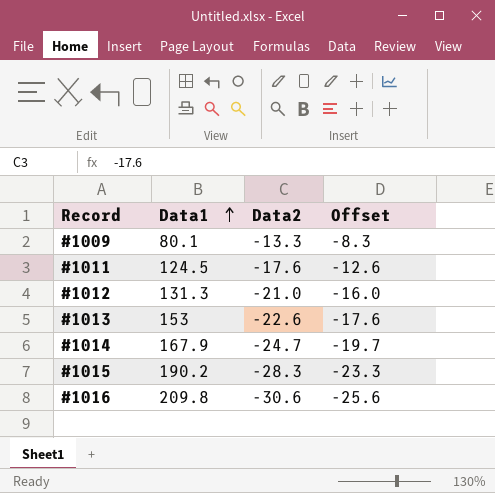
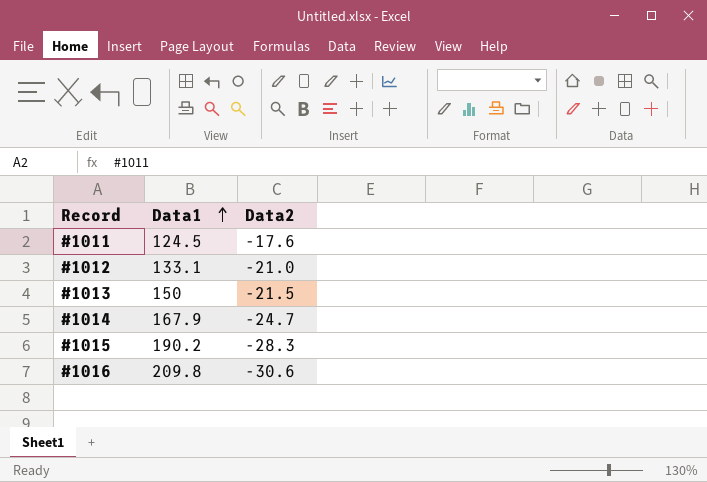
column Offset | formula: [Data2] + 5 -> none
row #1009: 80.1 | -13.3 | -8.3 -> none
#1012 | Data1: 131.3 -> 133.1
#1013 | Data1: 153 -> 150
#1013 | Data2: -22.6 -> -21.5

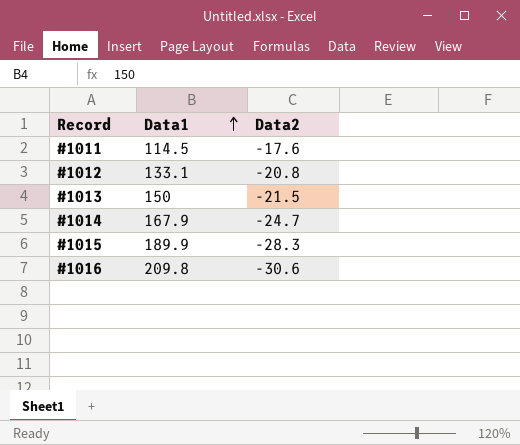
#1011 | Data1: 124.5 -> 114.5
#1012 | Data2: -21.0 -> -20.8
#1015 | Data1: 190.2 -> 189.9

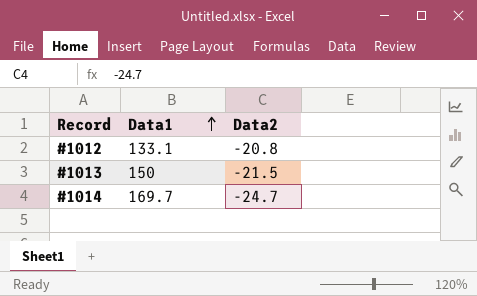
row #1011: 114.5 | -17.6 -> none
row #1015: 189.9 | -28.3 -> none
row #1016: 209.8 | -30.6 -> none
#1014 | Data1: 167.9 -> 169.7

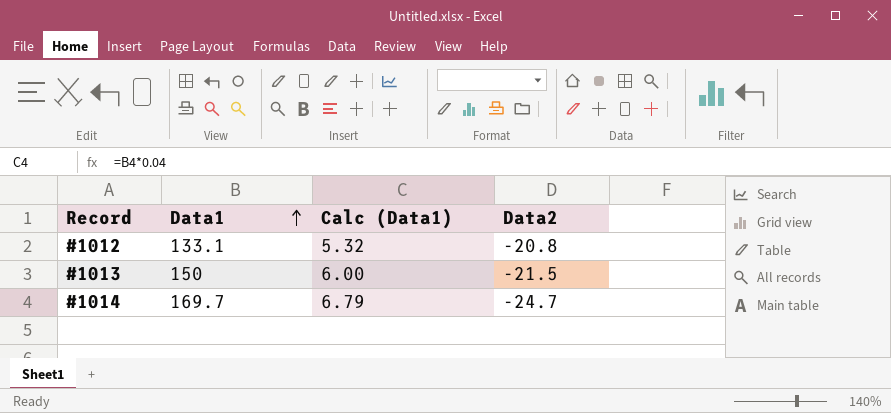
column Calc (Data1) | formula: none -> [Data1] * 0.04

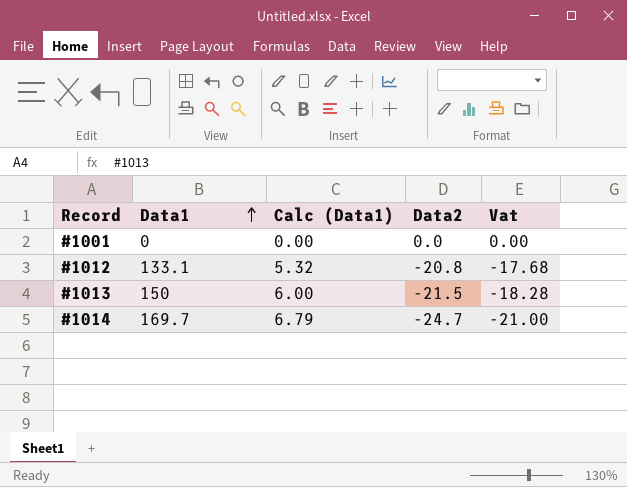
column Vat | formula: none -> [Data2] * 0.85
row #1001: none -> 0 | 0.00 | 0.0 | 0.00

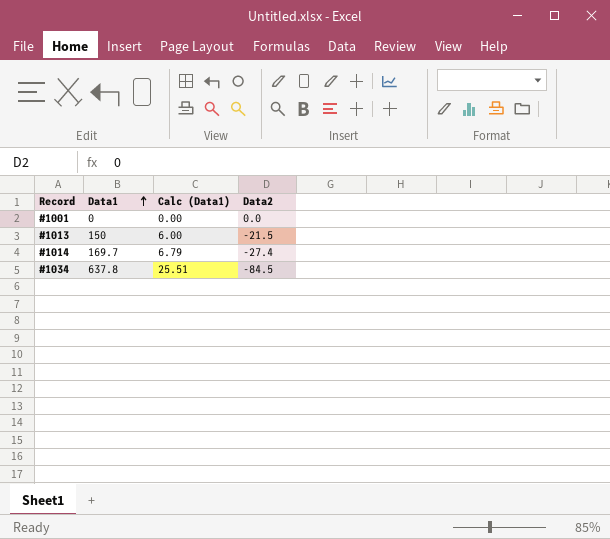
column Vat | formula: [Data2] * 0.85 -> none
row #1012: 133.1 | 5.32 | -20.8 | -17.68 -> none
#1014 | Data2: -24.7 -> -27.4
row #1034: none -> 637.8 | 25.51 | -84.5

